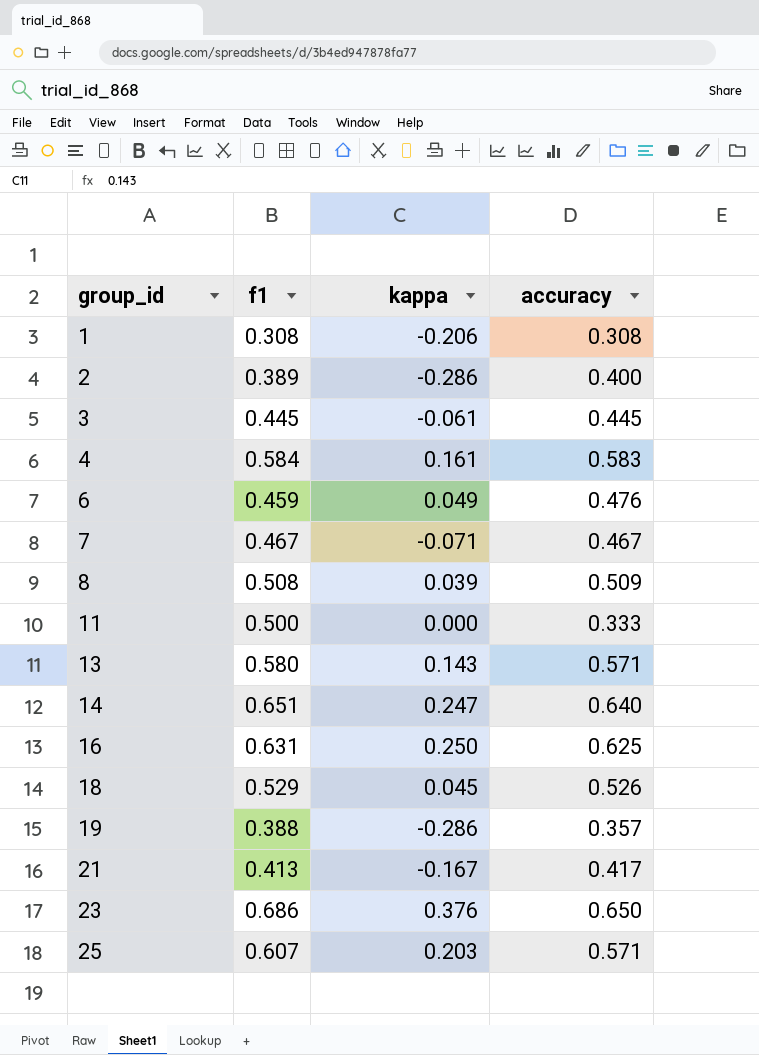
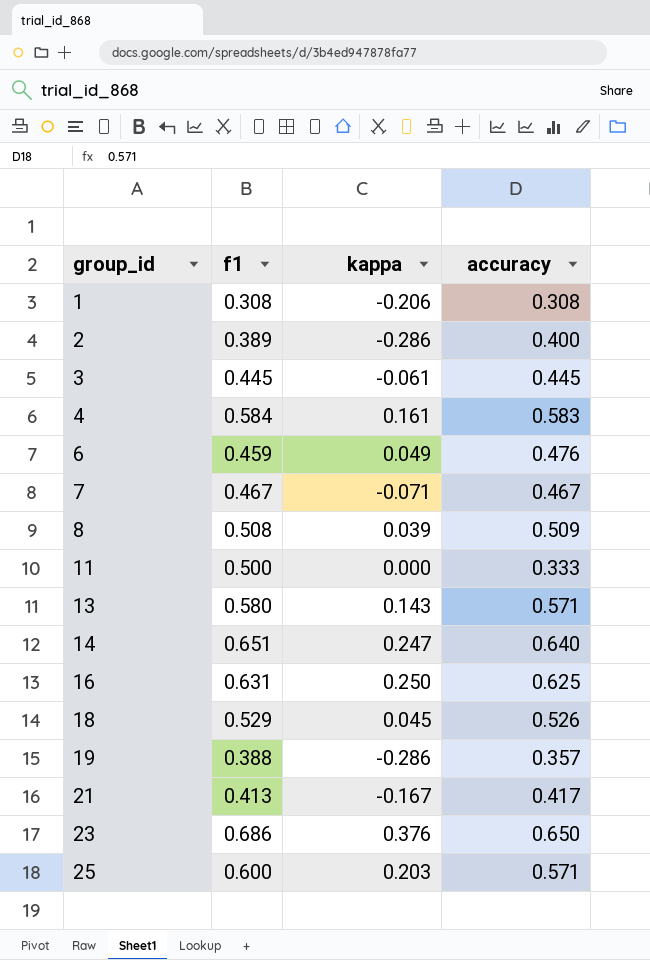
25 | f1: 0.607 -> 0.600

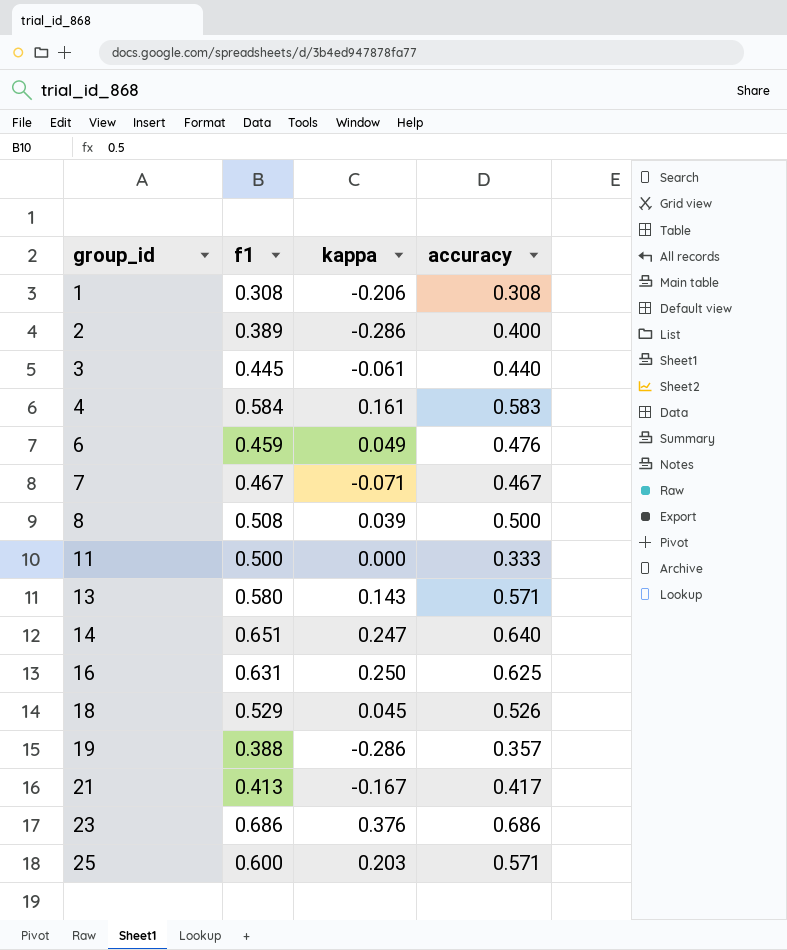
3 | accuracy: 0.445 -> 0.440
8 | accuracy: 0.509 -> 0.500
23 | accuracy: 0.650 -> 0.686

